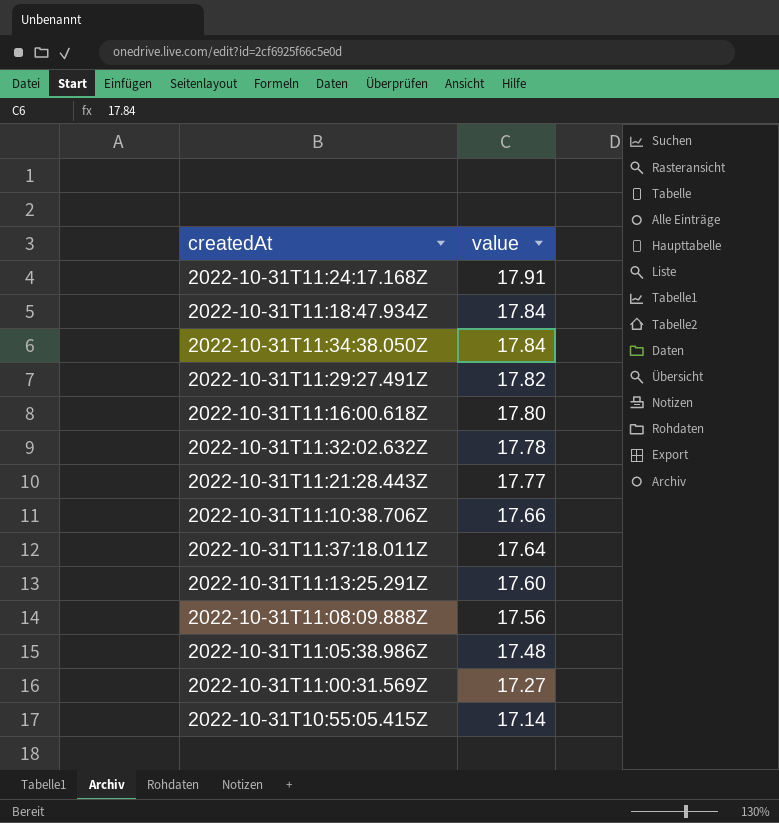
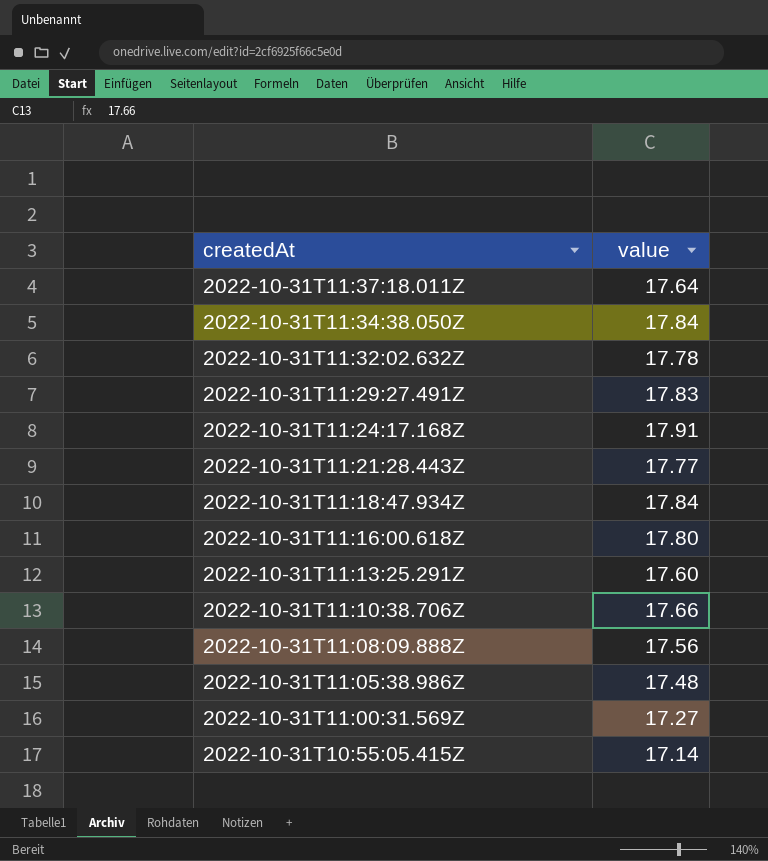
row order: value descending -> createdAt descending
2022-10-31T11:29:27.491Z | value: 17.82 -> 17.83

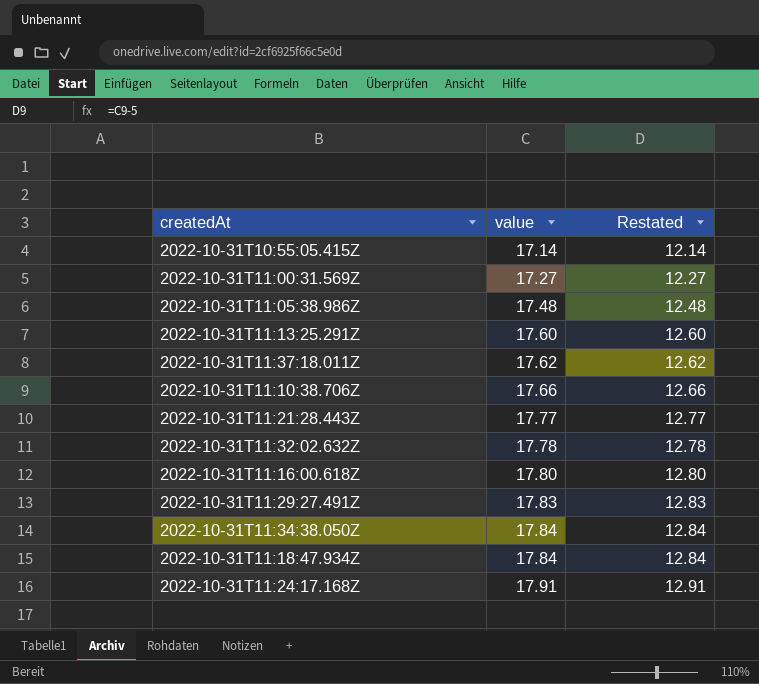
row order: createdAt descending -> value ascending
column Restated | formula: none -> [value] - 5
row 2022-10-31T11:08:09.888Z: 17.56 -> none
2022-10-31T11:37:18.011Z | value: 17.64 -> 17.62

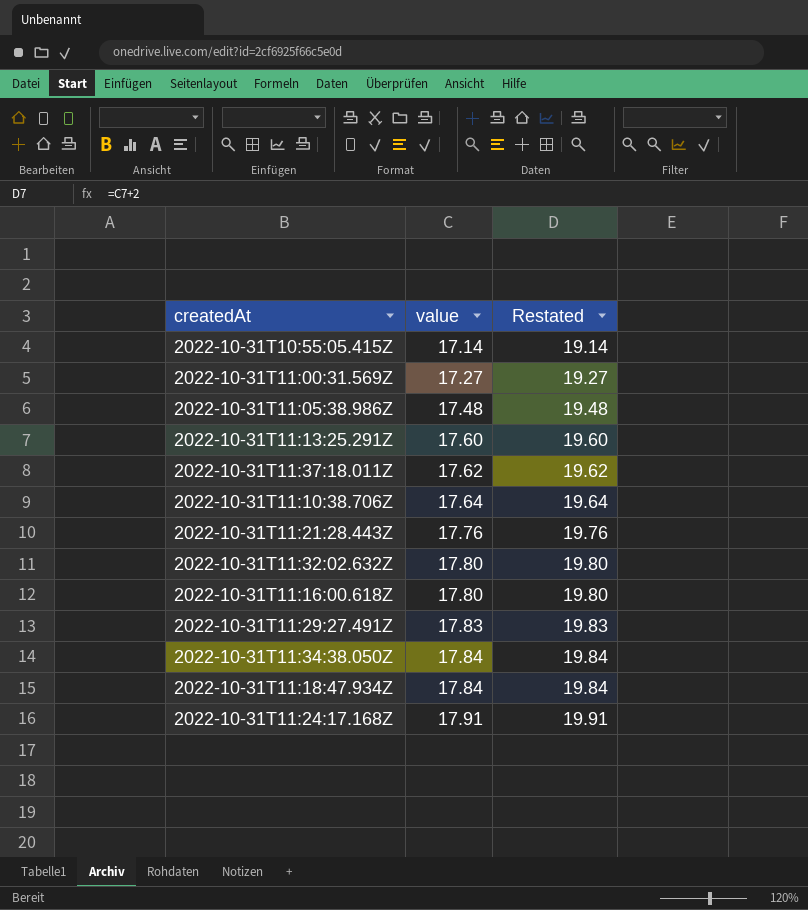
column Restated | formula: [value] - 5 -> [value] + 2
2022-10-31T11:10:38.706Z | value: 17.66 -> 17.64
2022-10-31T11:21:28.443Z | value: 17.77 -> 17.76
2022-10-31T11:32:02.632Z | value: 17.78 -> 17.80

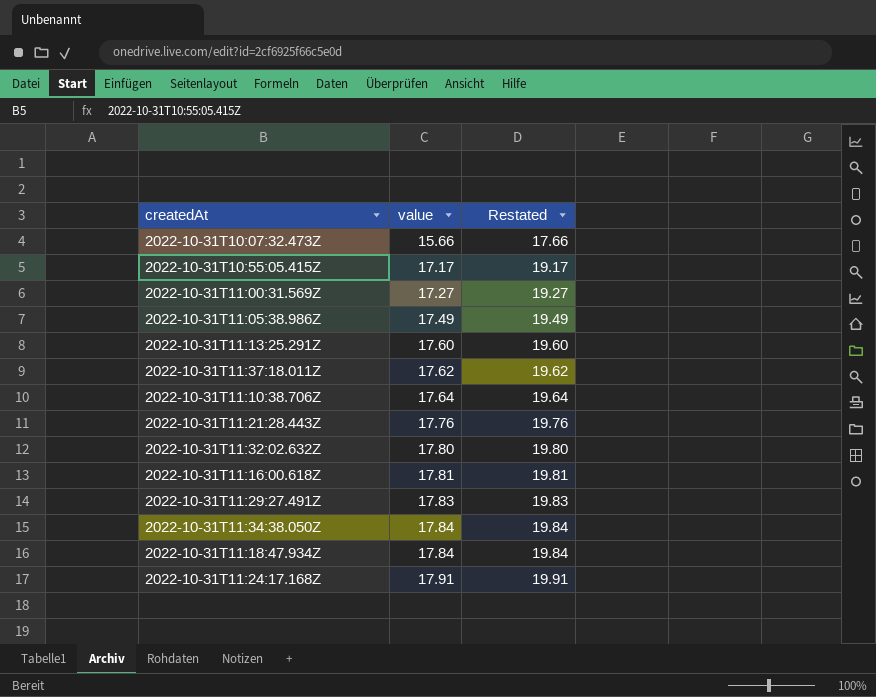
row 2022-10-31T10:07:32.473Z: none -> 15.66 | 17.66
2022-10-31T10:55:05.415Z | value: 17.14 -> 17.17
2022-10-31T10:55:05.415Z | Restated: 19.14 -> 19.17
2022-10-31T11:05:38.986Z | value: 17.48 -> 17.49
2022-10-31T11:05:38.986Z | Restated: 19.48 -> 19.49
2022-10-31T11:16:00.618Z | value: 17.80 -> 17.81
2022-10-31T11:16:00.618Z | Restated: 19.80 -> 19.81

